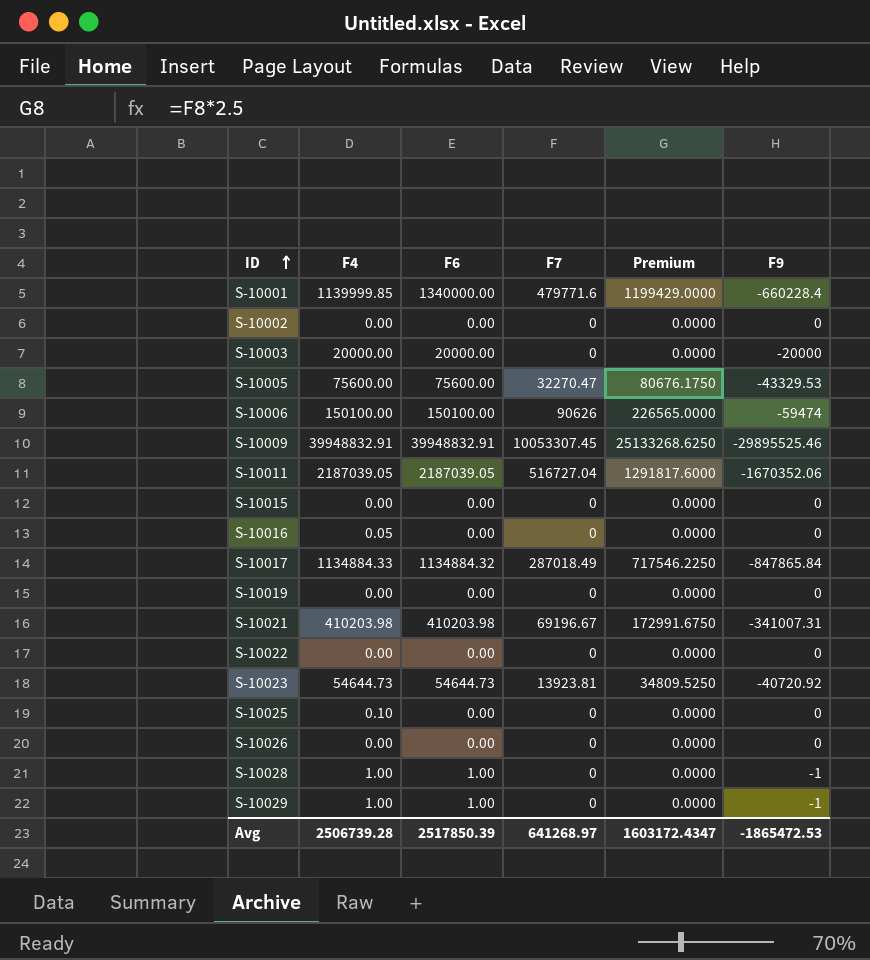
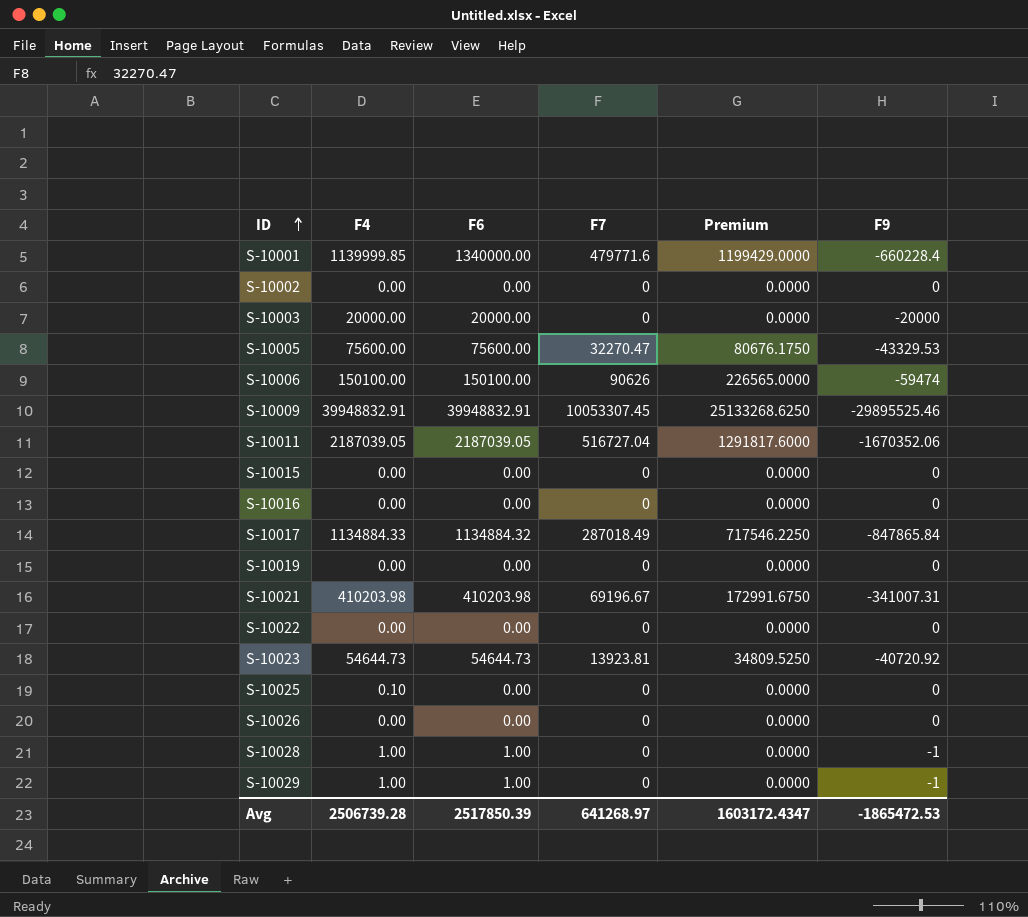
S-10016 | F4: 0.05 -> 0.00

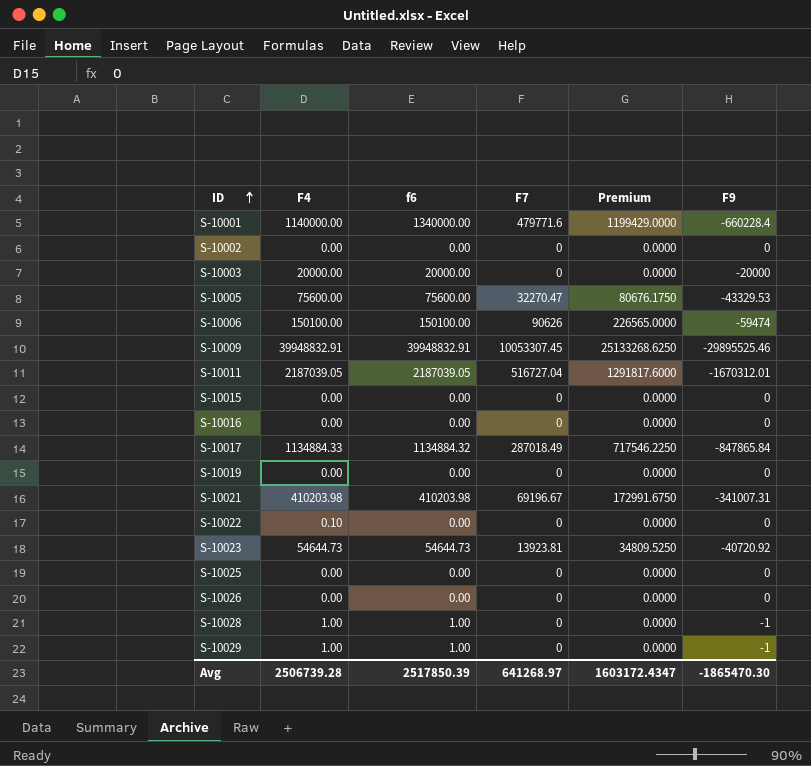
column name: F6 -> f6
S-10001 | F4: 1139999.85 -> 1140000.00
S-10011 | F9: -1670352.06 -> -1670312.01
S-10022 | F4: 0.00 -> 0.10
S-10025 | F4: 0.10 -> 0.00
Avg | F9: -1865472.53 -> -1865470.30

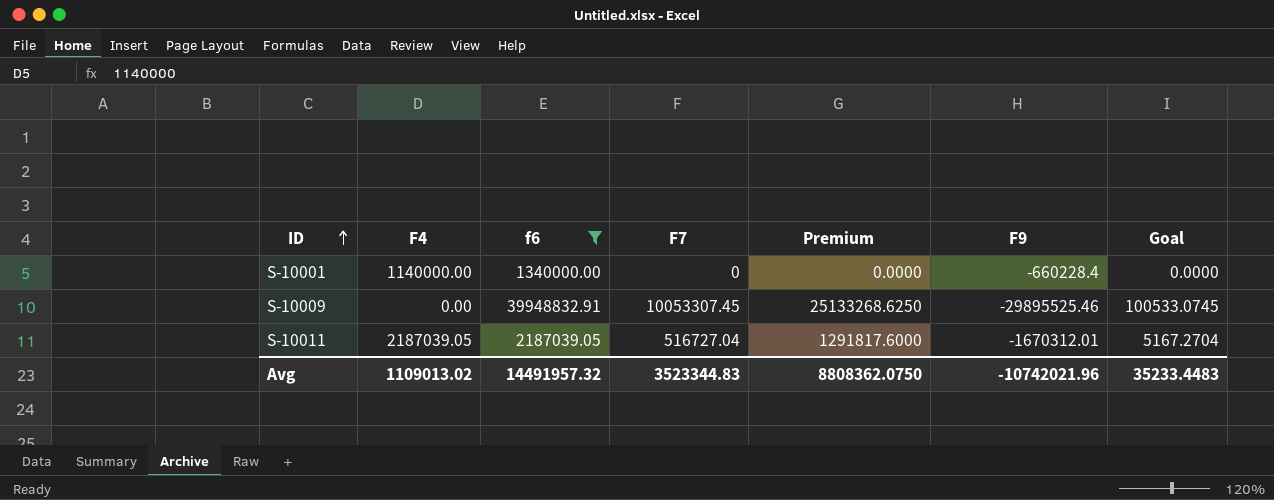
filter: none -> f6 >= 1340000.00
column Goal | formula: none -> [F7] * 0.01
S-10001 | F7: 479771.6 -> 0
S-10001 | Premium: 1199429.0000 -> 0.0000
S-10009 | F4: 39948832.91 -> 0.00
Avg | F4: 2506739.28 -> 1109013.02
Avg | f6: 2517850.39 -> 14491957.32
Avg | F7: 641268.97 -> 3523344.83
Avg | Premium: 1603172.4347 -> 8808362.0750
Avg | F9: -1865470.30 -> -10742021.96

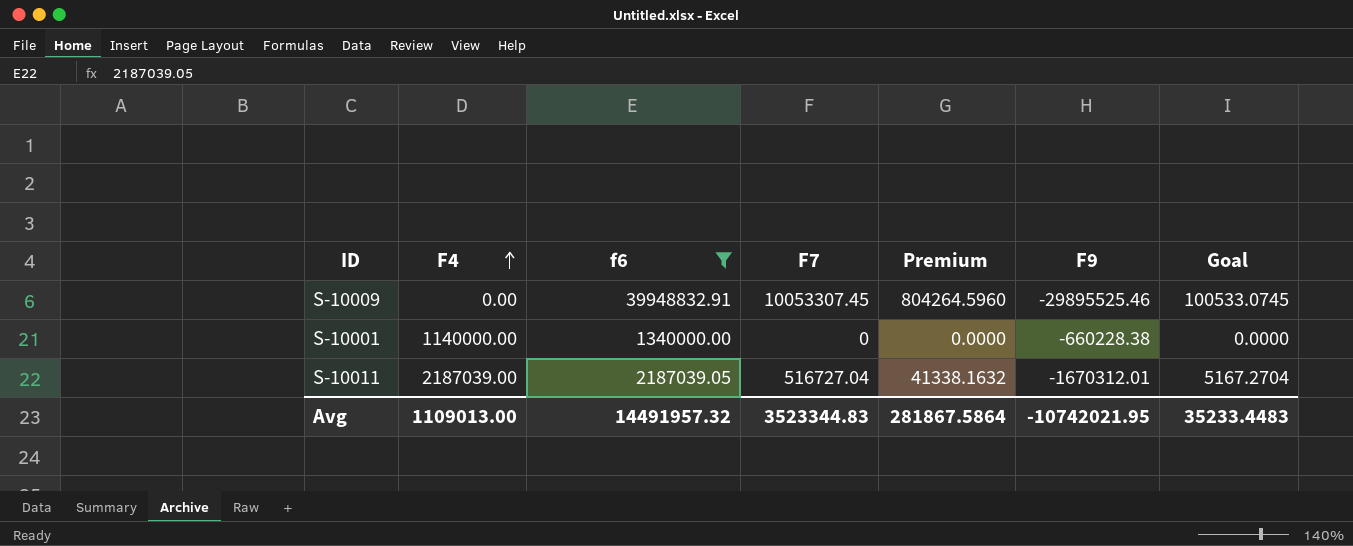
row order: ID ascending -> F4 ascending
column Premium | formula: [F7] * 2.5 -> [F7] * 0.08
S-10001 | F9: -660228.4 -> -660228.38
S-10011 | F4: 2187039.05 -> 2187039.00
Avg | F4: 1109013.02 -> 1109013.00
Avg | Premium: 8808362.0750 -> 281867.5864
Avg | F9: -10742021.96 -> -10742021.95

